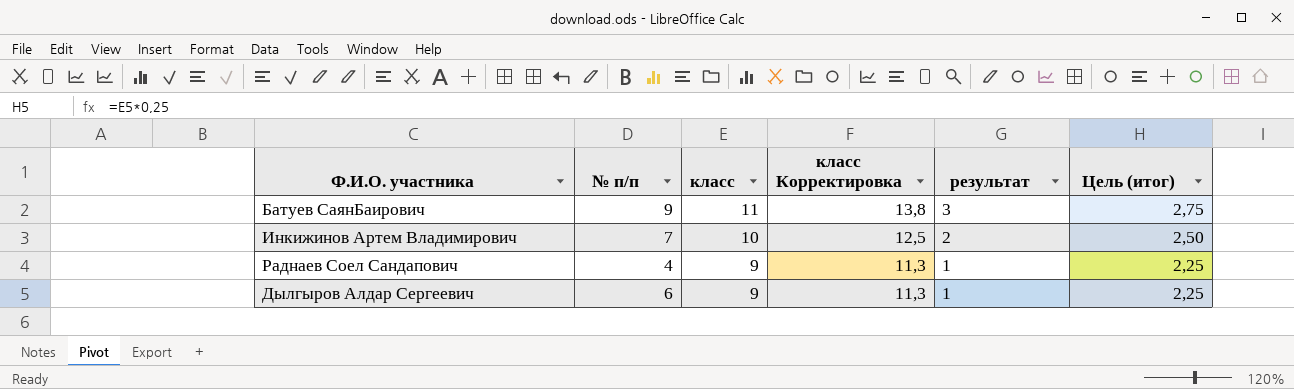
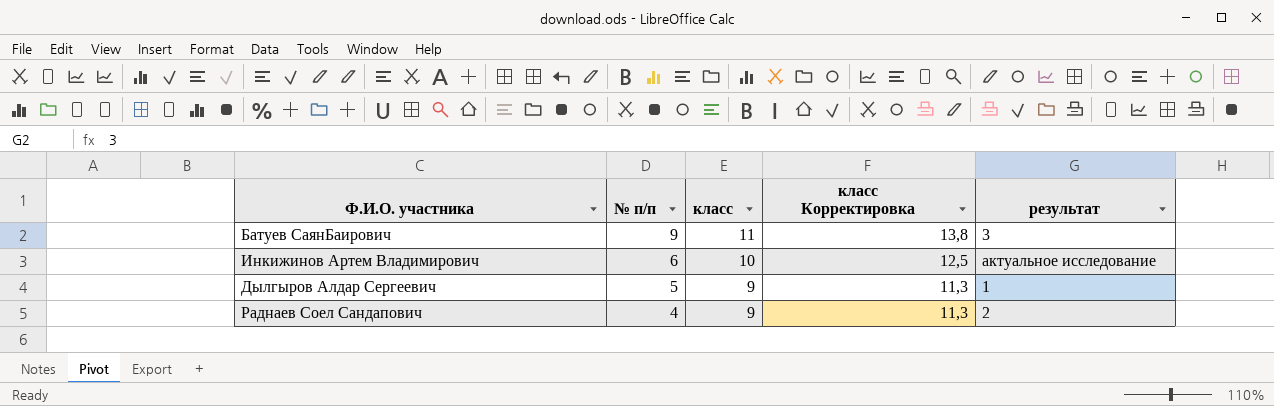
row order: класс descending -> № п/п descending
column Цель (итог) | formula: [класс] * 0,25 -> none
Инкижинов Артем Владимирович | № п/п: 7 -> 6
Инкижинов Артем Владимирович | результат: 2 -> актуальное исследование
Дылгыров Алдар Сергеевич | № п/п: 6 -> 5
Раднаев Соел Сандапович | результат: 1 -> 2

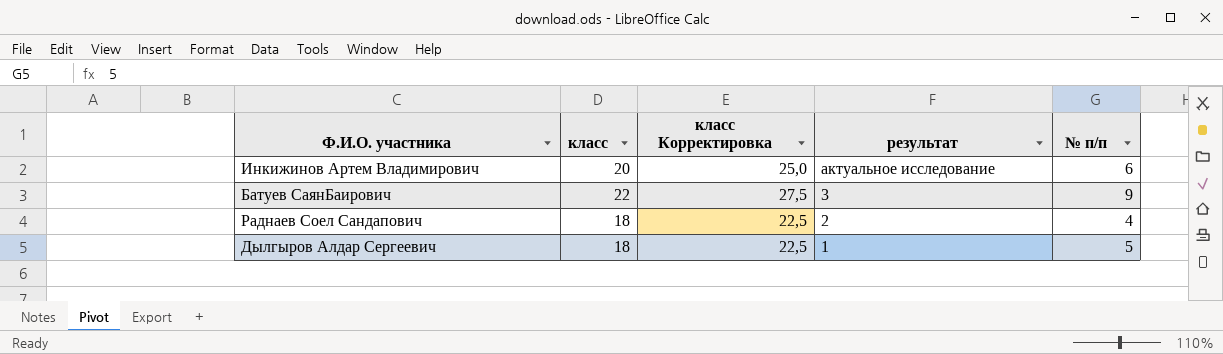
row order: № п/п descending -> результат descending
column № п/п | position: 2 -> 5
Инкижинов Артем Владимирович | класс: 10 -> 20
Инкижинов Артем Владимирович | класс Корректировка: 12,5 -> 25,0
Батуев СаянБаирович | класс: 11 -> 22
Батуев СаянБаирович | класс Корректировка: 13,8 -> 27,5
Раднаев Соел Сандапович | класс: 9 -> 18
Раднаев Соел Сандапович | класс Корректировка: 11,3 -> 22,5
Дылгыров Алдар Сергеевич | класс: 9 -> 18
Дылгыров Алдар Сергеевич | класс Корректировка: 11,3 -> 22,5

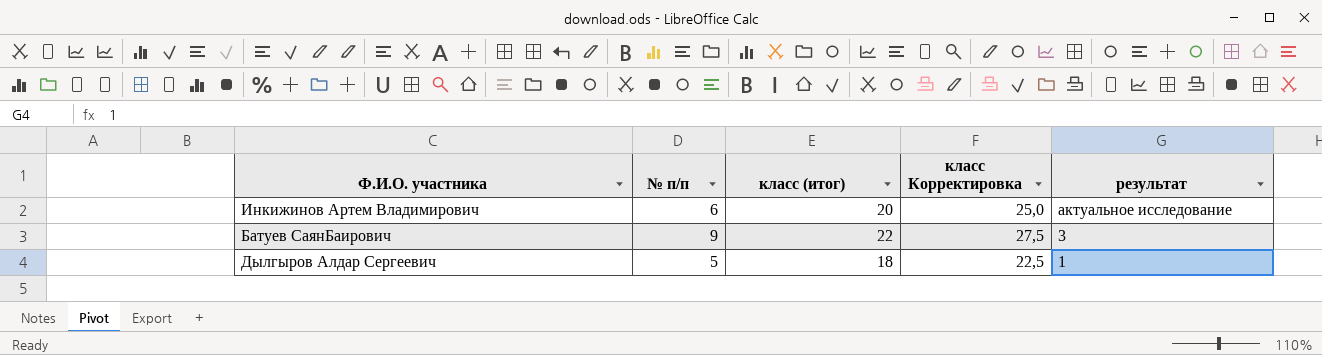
column № п/п | position: 5 -> 2
column name: класс -> класс (итог)
row Раднаев Соел Сандапович: 18 | 22,5 | 2 | 4 -> none

